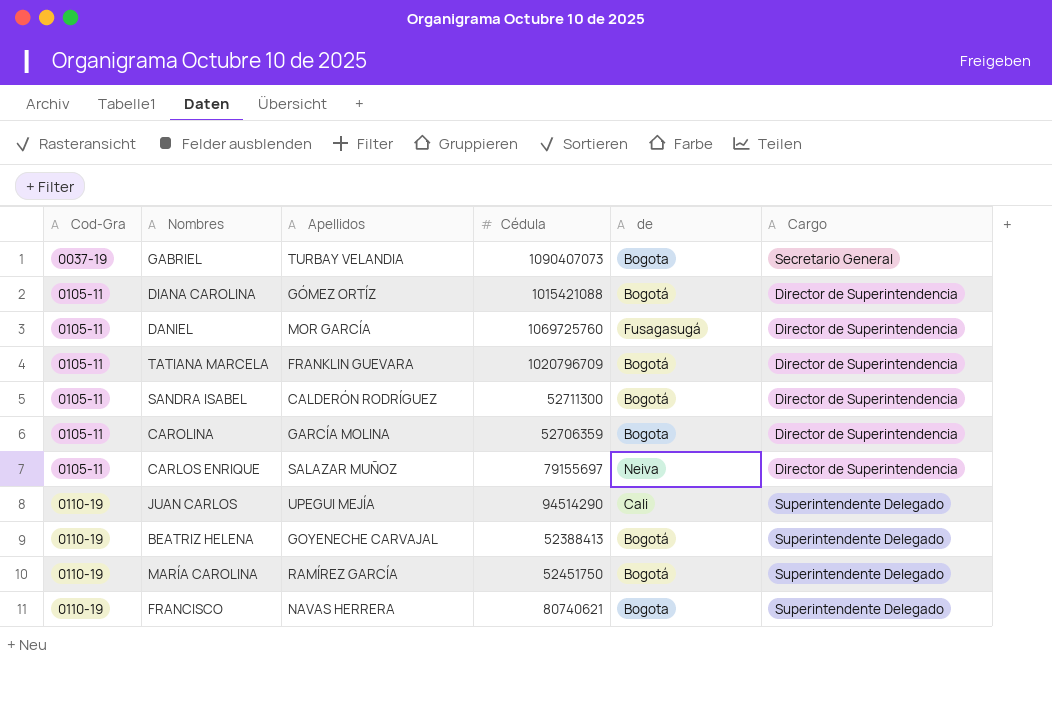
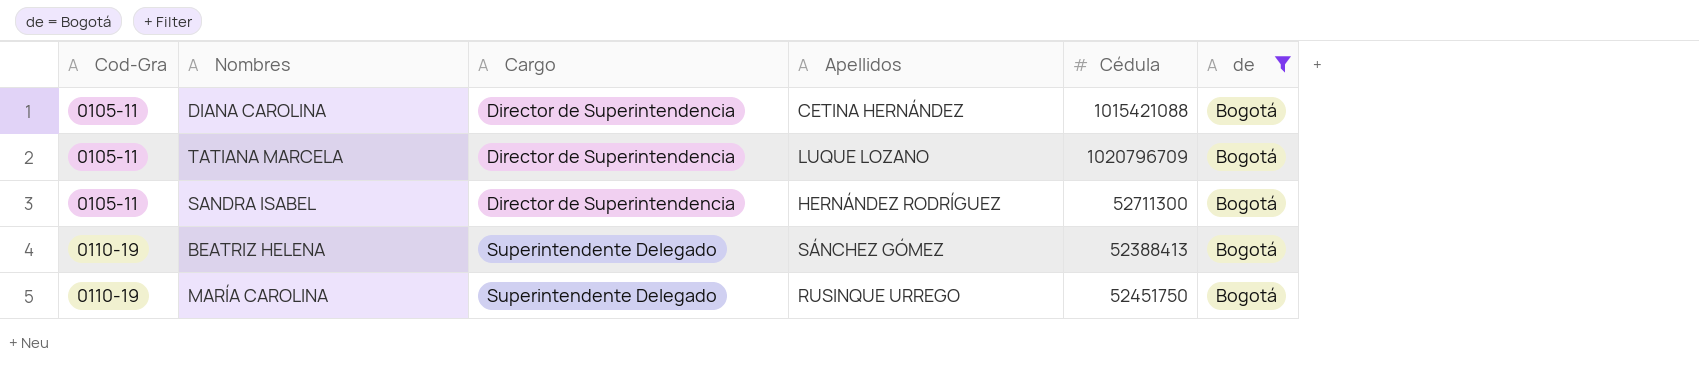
filter: none -> de = Bogotá
column Cargo | position: 6 -> 3
DIANA CAROLINA | Apellidos: GÓMEZ ORTÍZ -> CETINA HERNÁNDEZ
TATIANA MARCELA | Apellidos: FRANKLIN GUEVARA -> LUQUE LOZANO
SANDRA ISABEL | Apellidos: CALDERÓN RODRÍGUEZ -> HERNÁNDEZ RODRÍGUEZ
BEATRIZ HELENA | Apellidos: GOYENECHE CARVAJAL -> SÁNCHEZ GÓMEZ
MARÍA CAROLINA | Apellidos: RAMÍREZ GARCÍA -> RUSINQUE URREGO

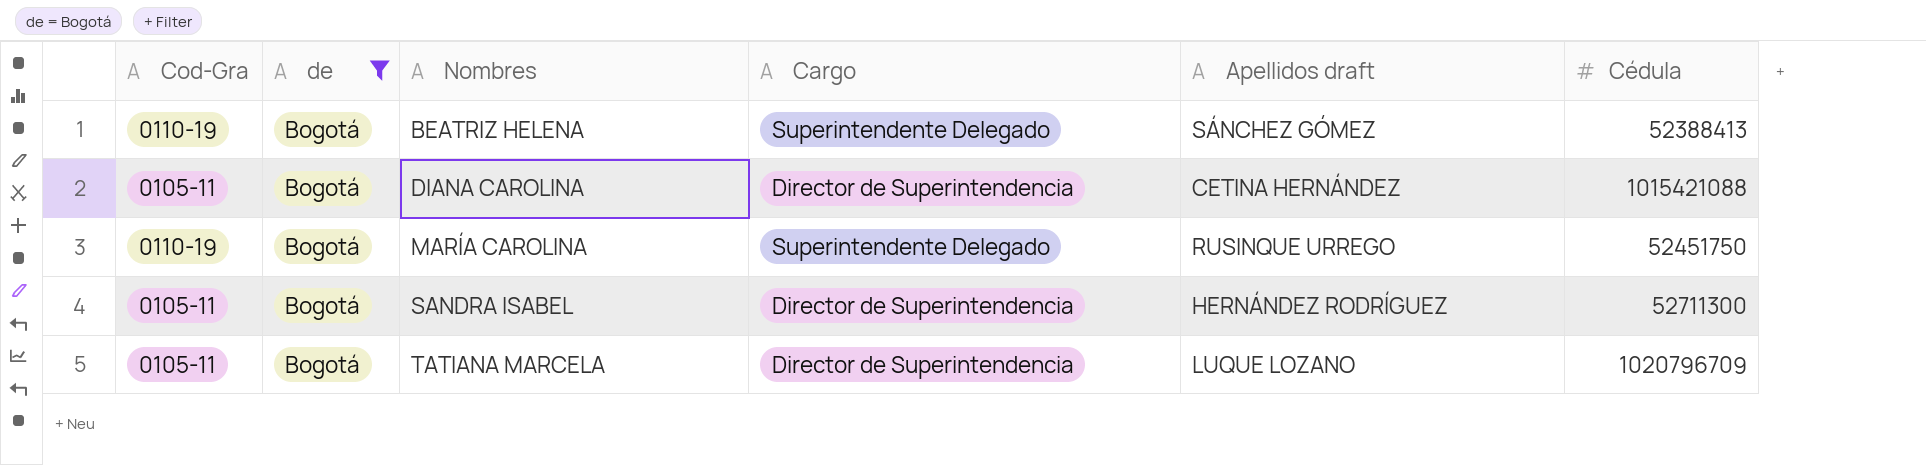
row order: Cod-Gra ascending -> Nombres ascending
column de | position: 6 -> 2
column name: Apellidos -> Apellidos draft

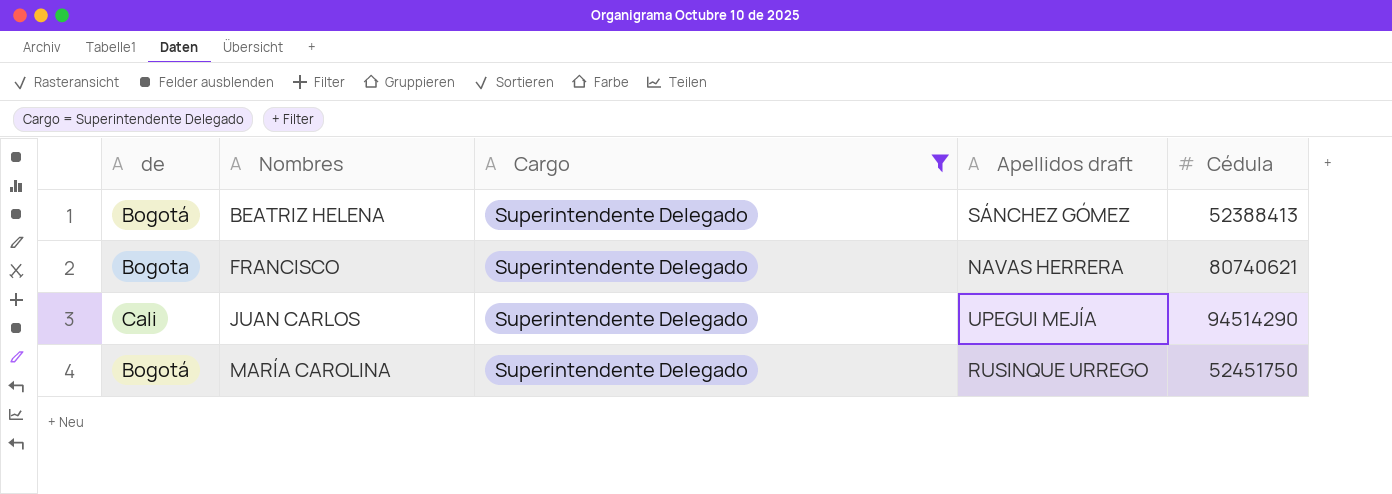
filter: de = Bogotá -> Cargo = Superintendente Delegado
column Cod-Gra | position: 1 -> none

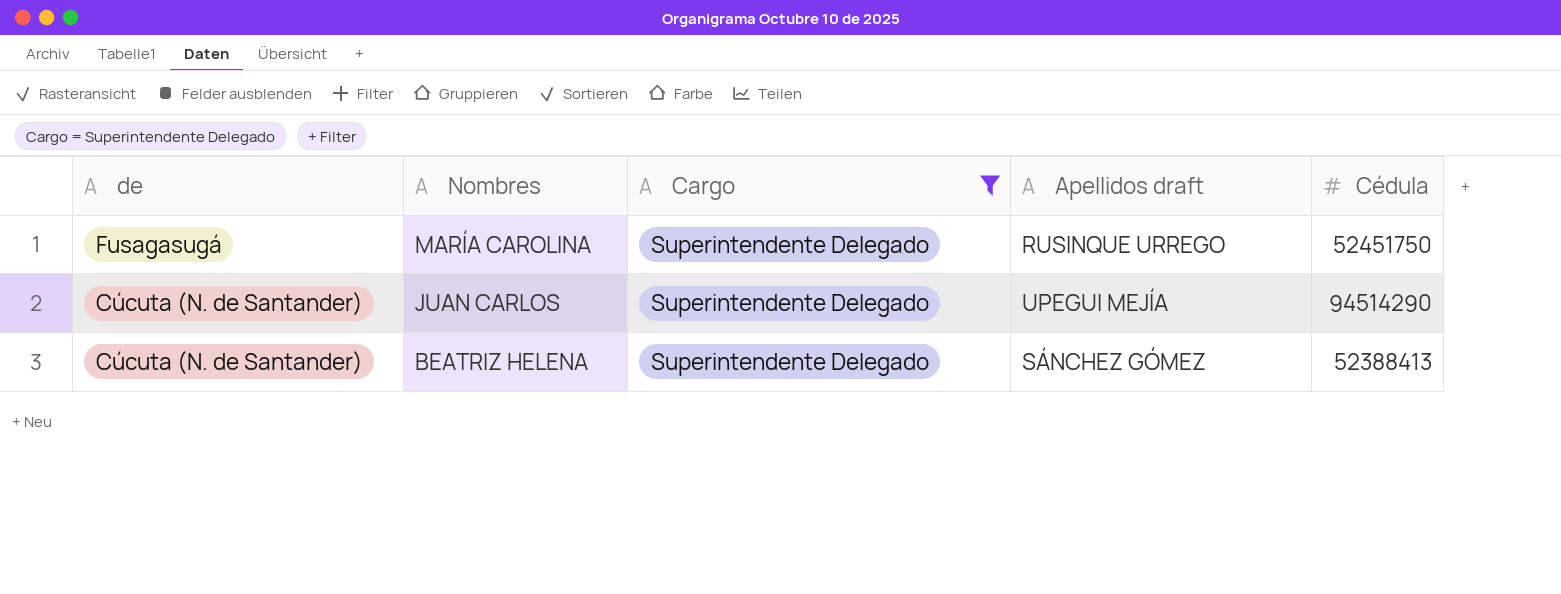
row order: Nombres ascending -> de descending
row FRANCISCO: Bogota | Superintendente Delegado | NAVAS HERRERA | 80740621 -> none
MARÍA CAROLINA | de: Bogotá -> Fusagasugá
JUAN CARLOS | de: Cali -> Cúcuta (N. de Santander)
BEATRIZ HELENA | de: Bogotá -> Cúcuta (N. de Santander)

